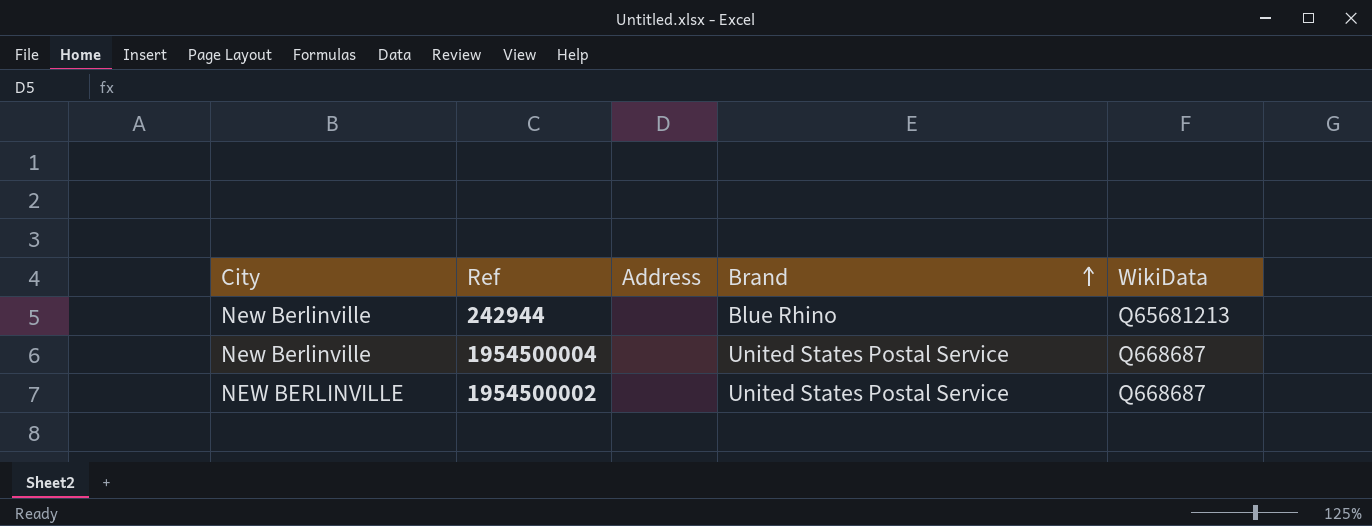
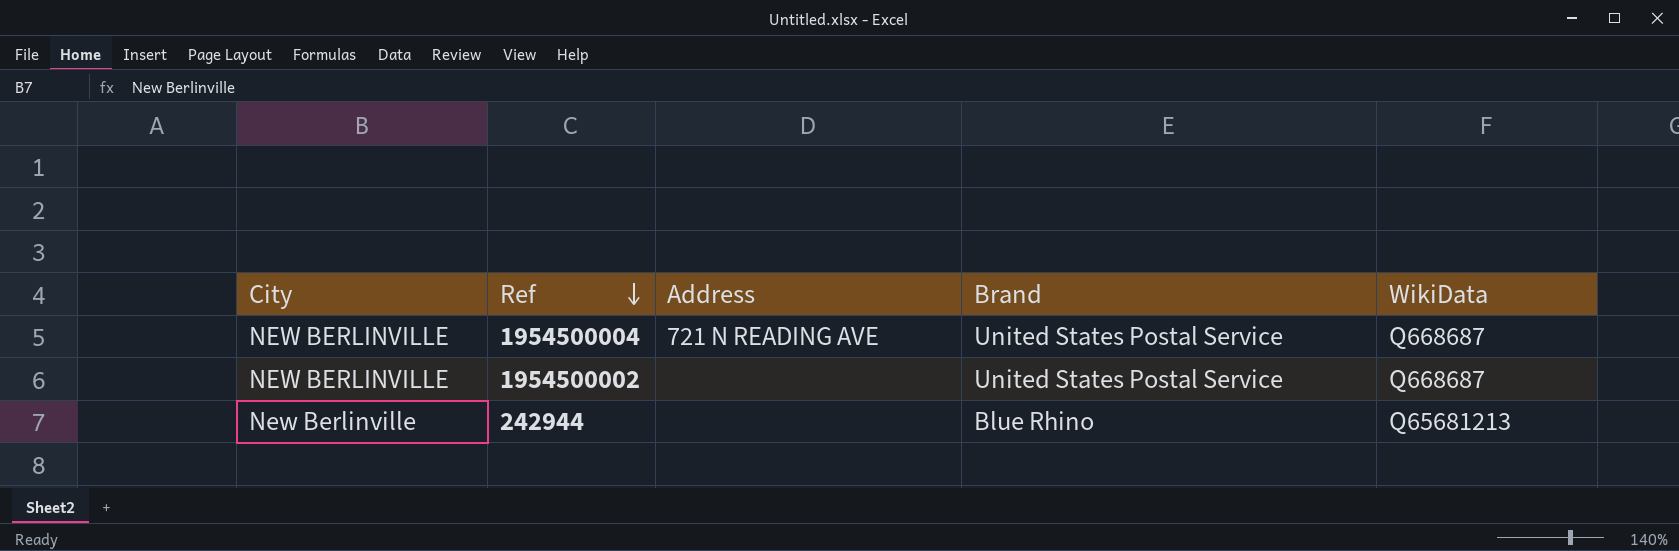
row order: Brand ascending -> Ref descending
1954500004 | City: New Berlinville -> NEW BERLINVILLE
1954500004 | Address: none -> 721 N READING AVE

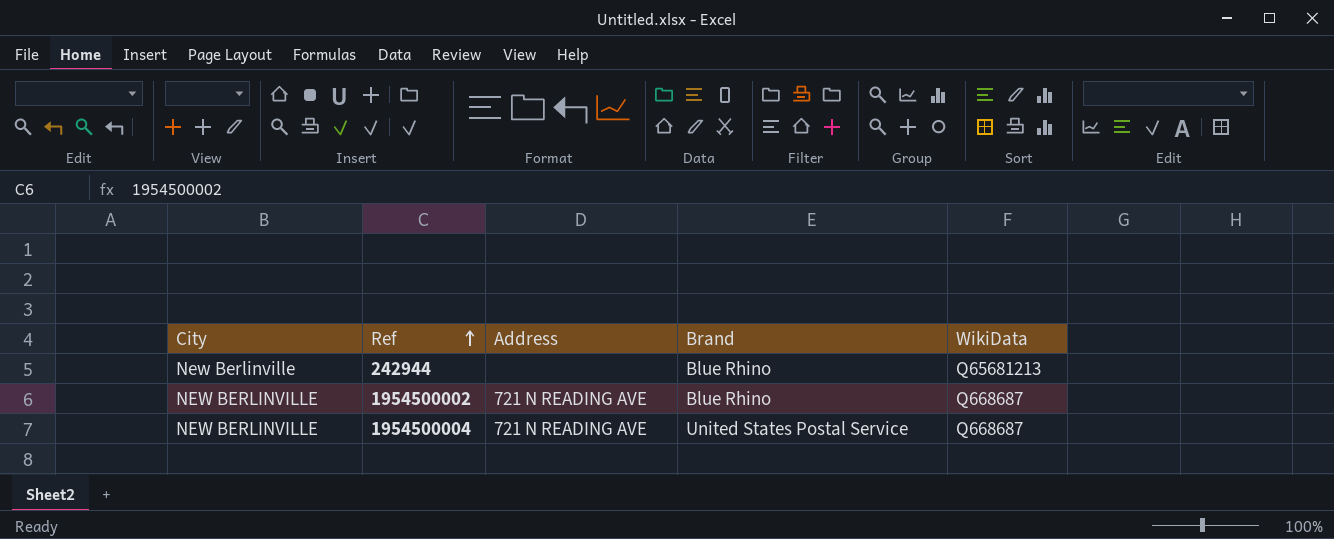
row order: Ref descending -> Ref ascending
1954500002 | Address: none -> 721 N READING AVE
1954500002 | Brand: United States Postal Service -> Blue Rhino

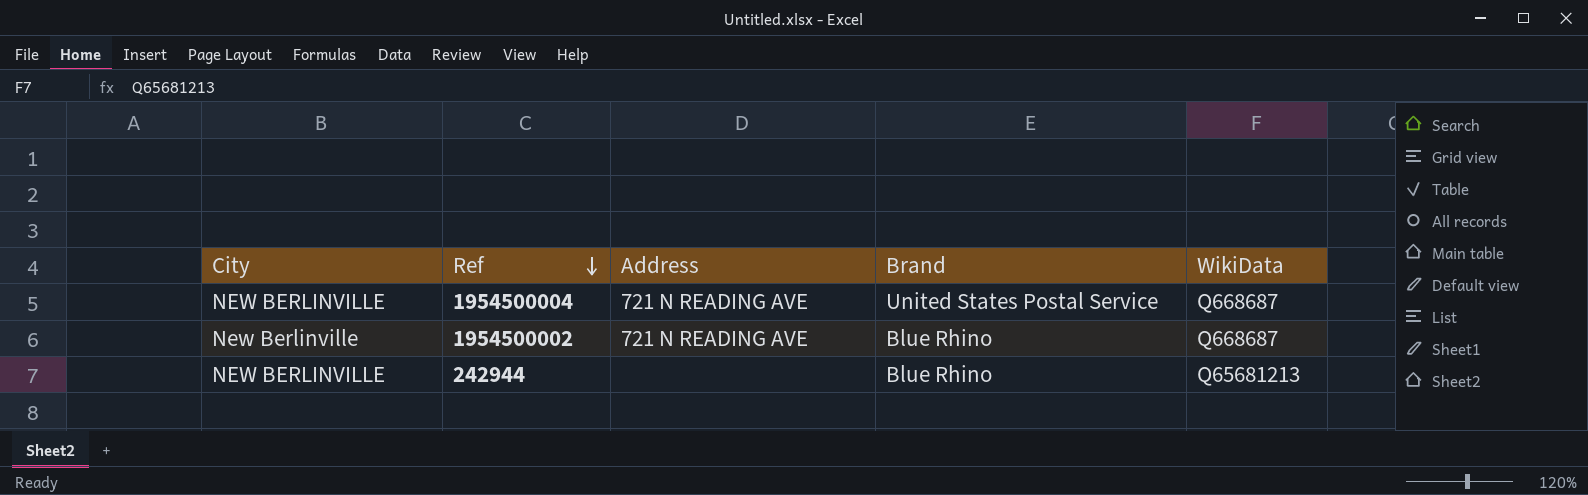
row order: Ref ascending -> Ref descending
1954500002 | City: NEW BERLINVILLE -> New Berlinville
242944 | City: New Berlinville -> NEW BERLINVILLE

